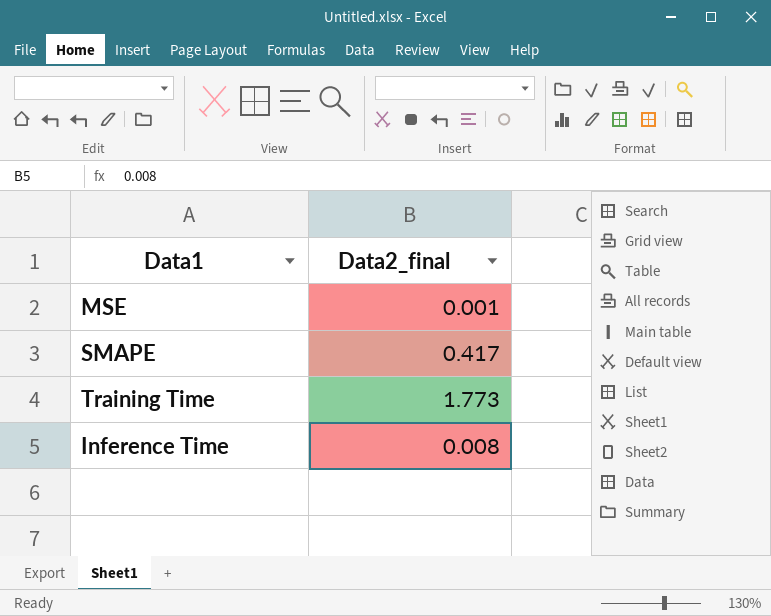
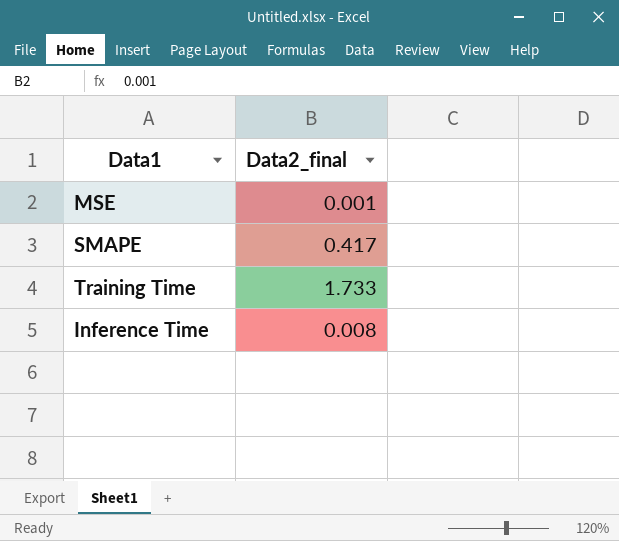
Training Time | Data2_final: 1.773 -> 1.733

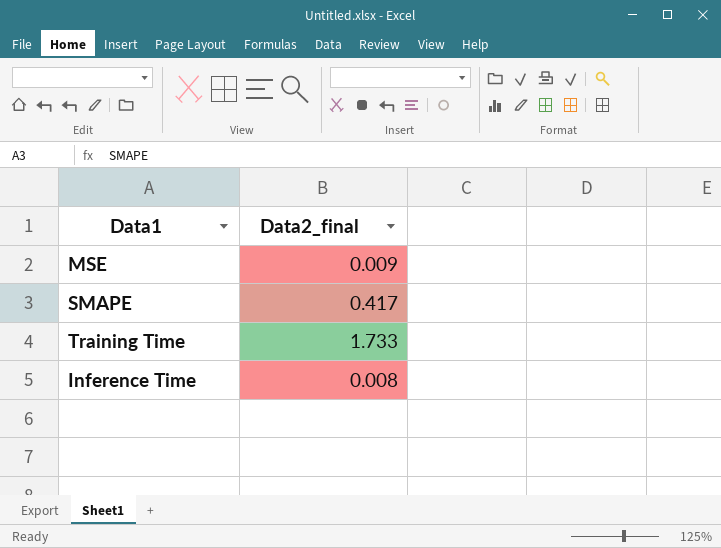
MSE | Data2_final: 0.001 -> 0.009

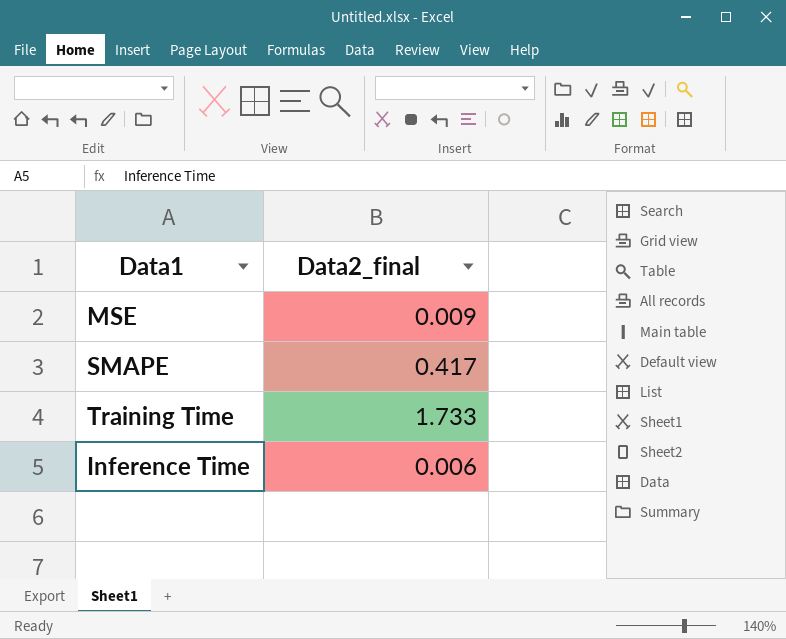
Inference Time | Data2_final: 0.008 -> 0.006

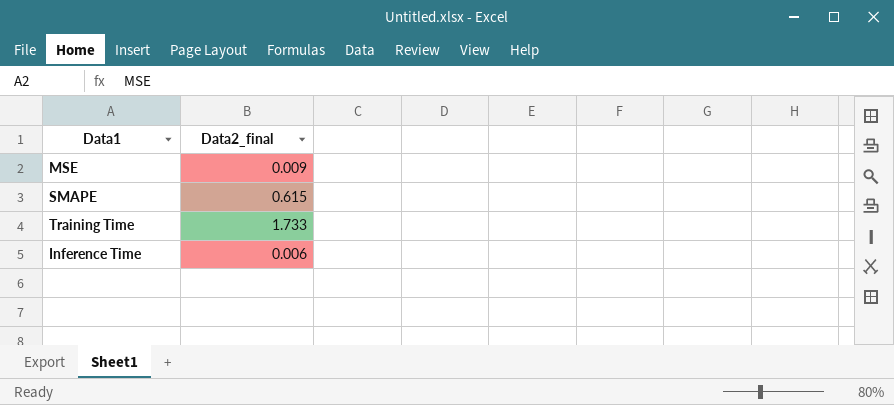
SMAPE | Data2_final: 0.417 -> 0.615

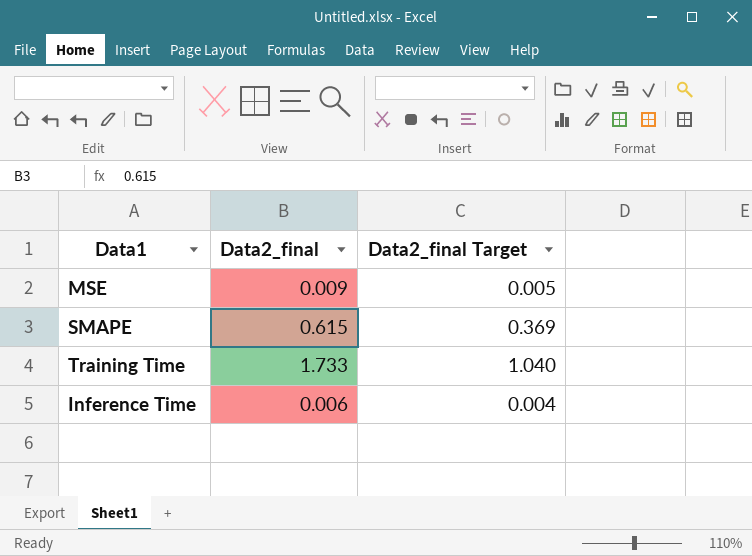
column Data2_final Target | formula: none -> [Data2_final] * 0.6

